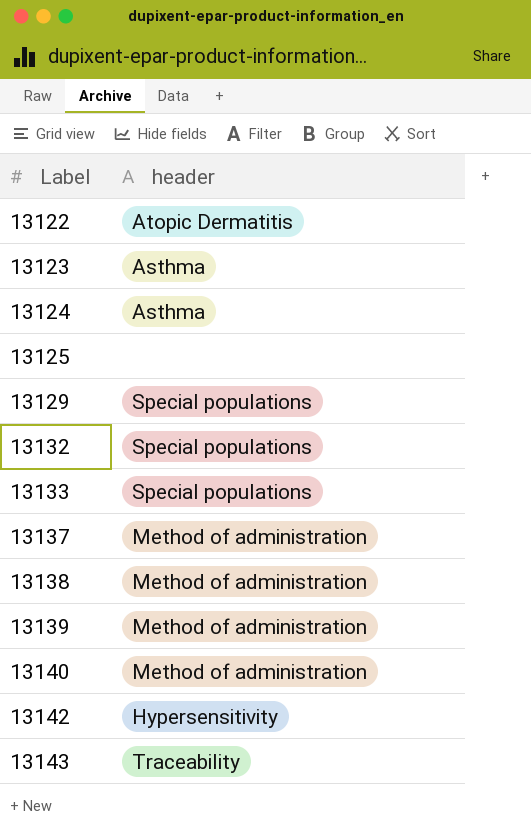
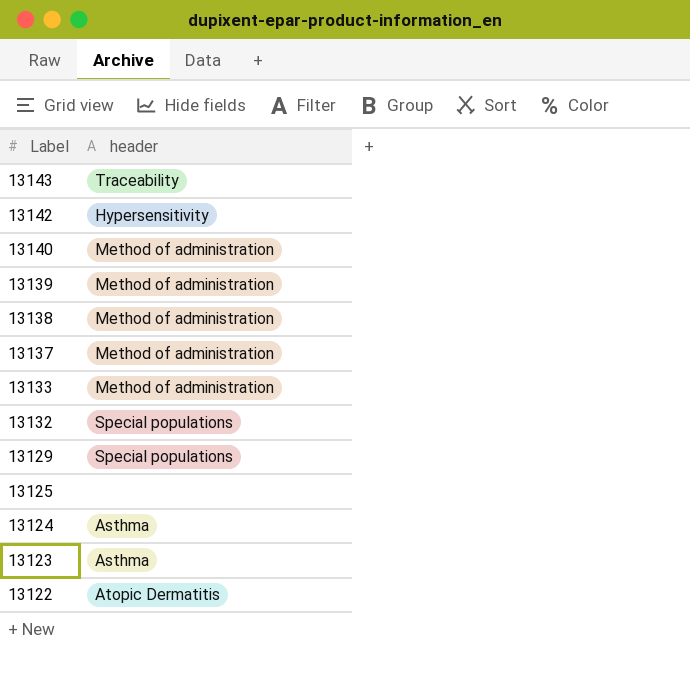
row order: Label ascending -> Label descending
13133 | header: Special populations -> Method of administration

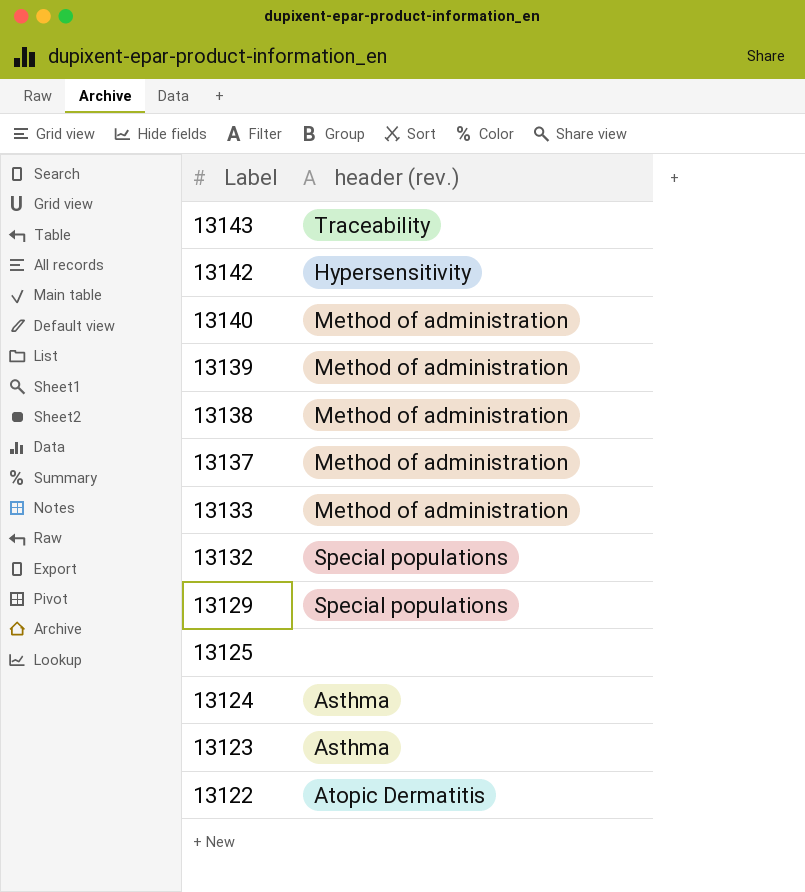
column name: header -> header (rev.)

